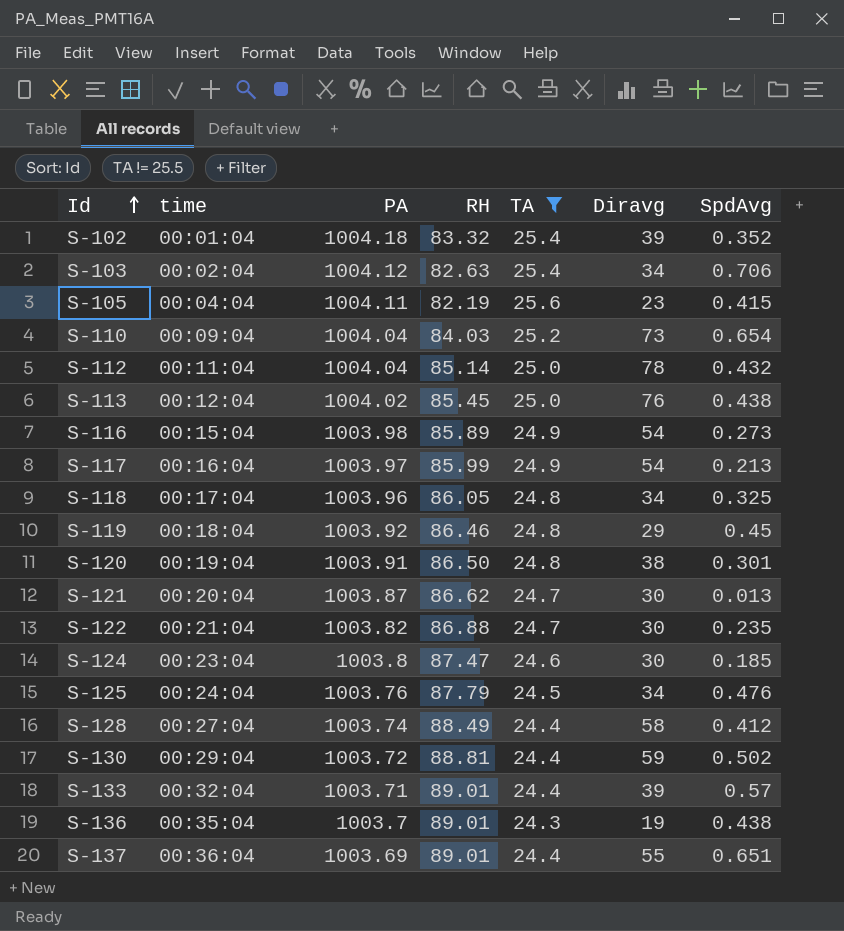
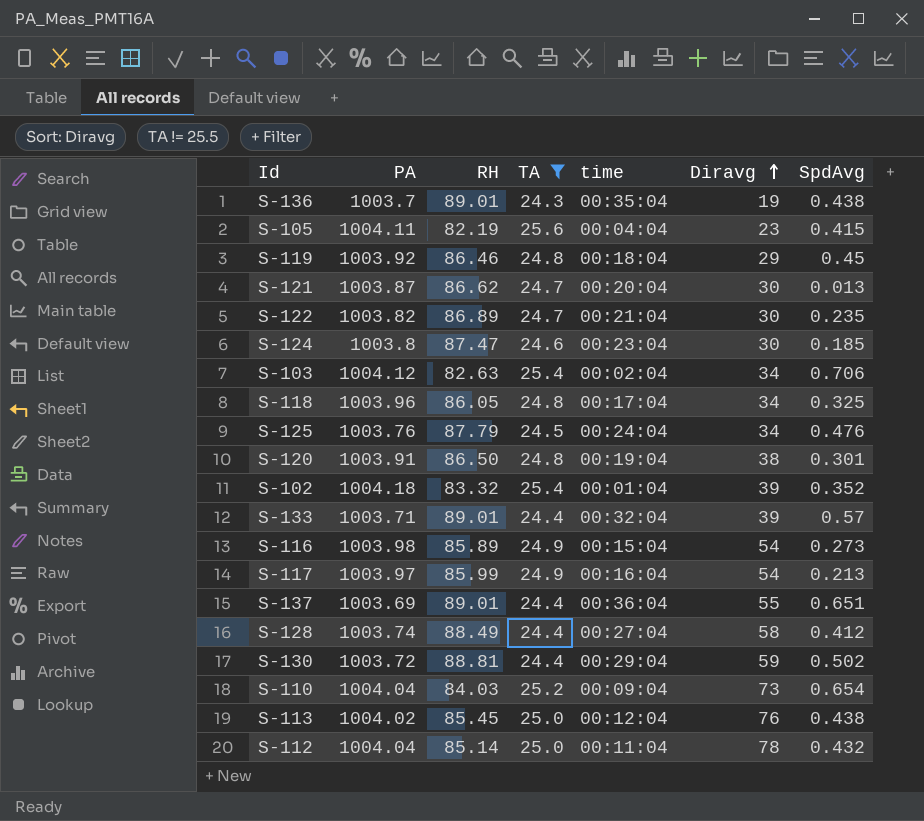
row order: Id ascending -> Diravg ascending
column time | position: 2 -> 5
S-122 | RH: 86.88 -> 86.89

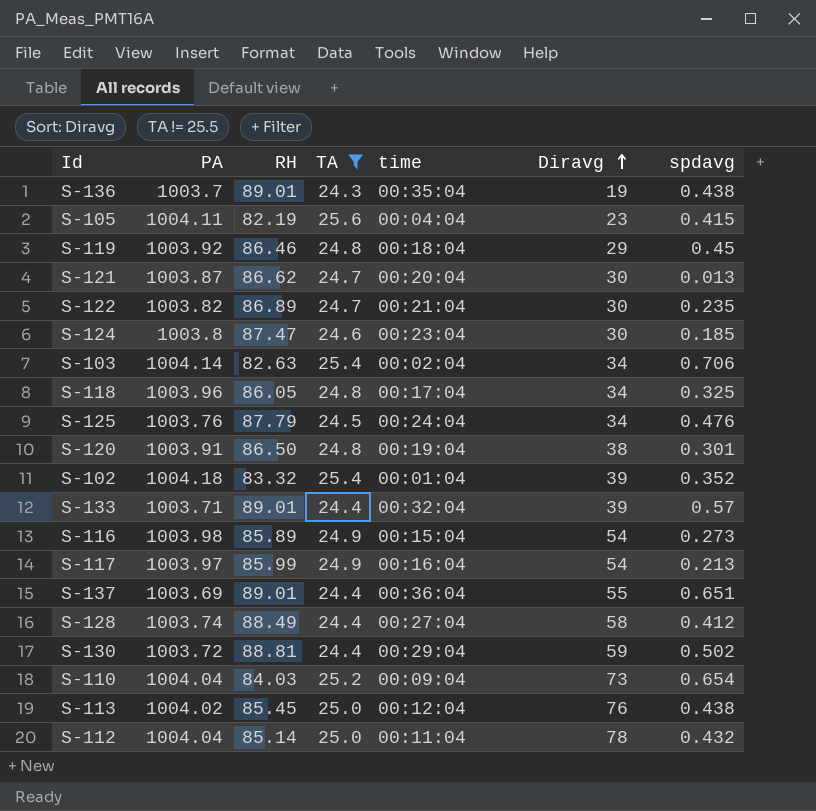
column name: SpdAvg -> spdavg
S-103 | PA: 1004.12 -> 1004.14

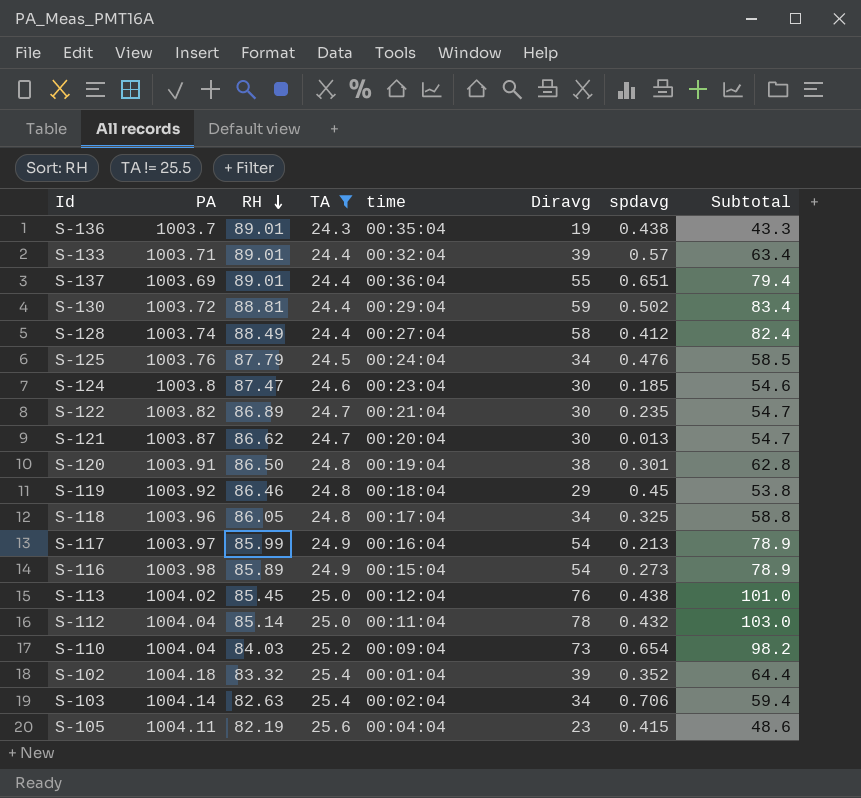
row order: Diravg ascending -> RH descending
column Subtotal | formula: none -> [TA] + [Diravg]

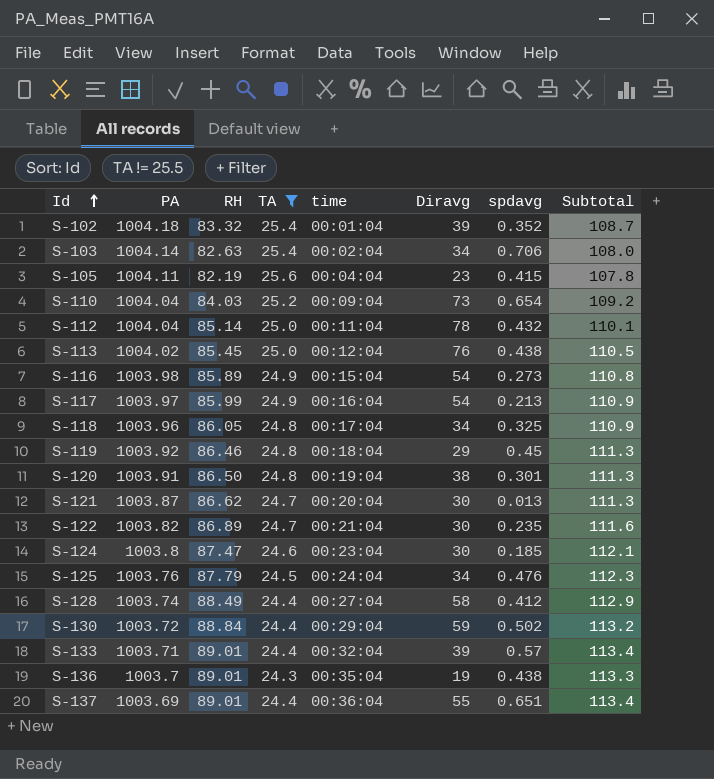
row order: RH descending -> Id ascending
column Subtotal | formula: [TA] + [Diravg] -> [RH] + [TA]
S-130 | RH: 88.81 -> 88.84

